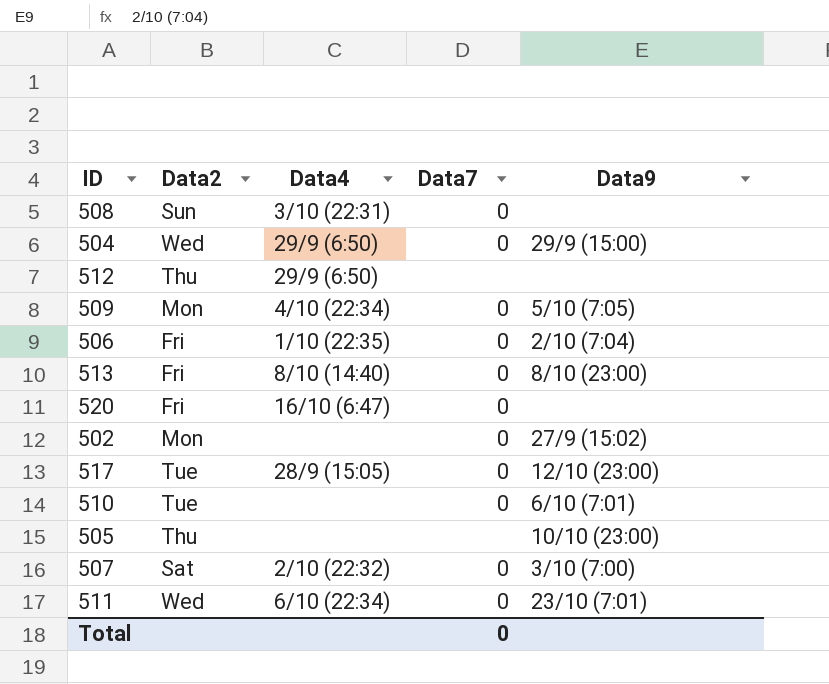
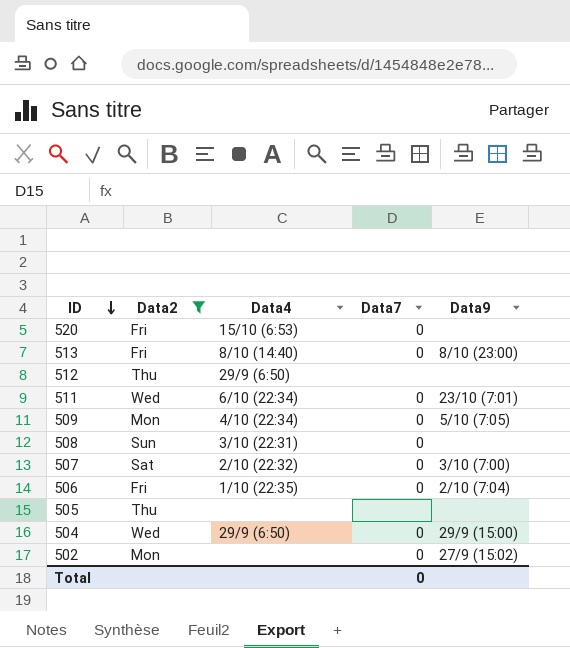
filter: none -> Data2 != Tue
row order: none -> ID descending
520 | Data4: 16/10 (6:47) -> 15/10 (6:53)
505 | Data9: 10/10 (23:00) -> none

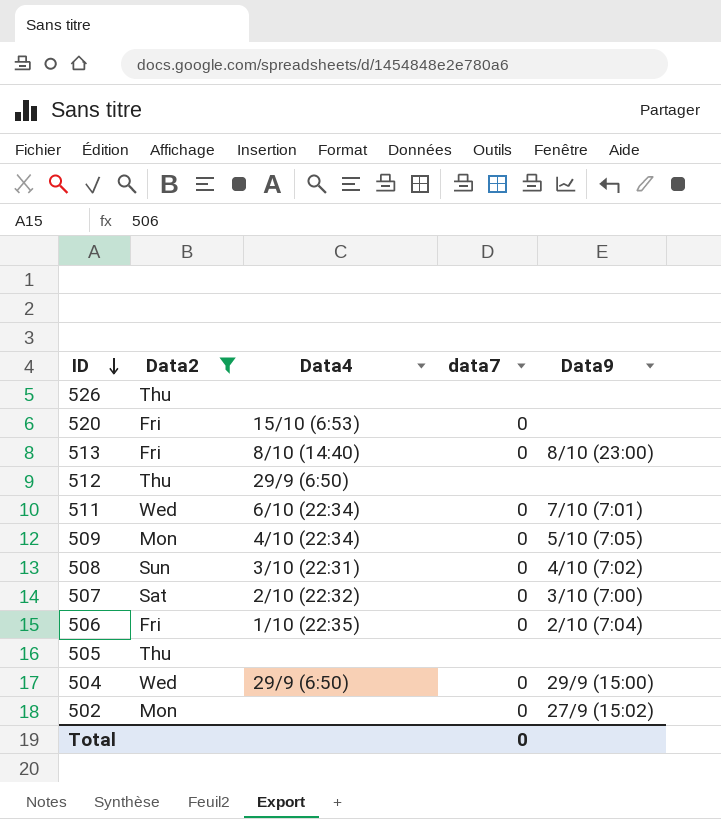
column name: Data7 -> data7
row 526: none -> Thu | none | none | none
511 | Data9: 23/10 (7:01) -> 7/10 (7:01)
508 | Data9: none -> 4/10 (7:02)

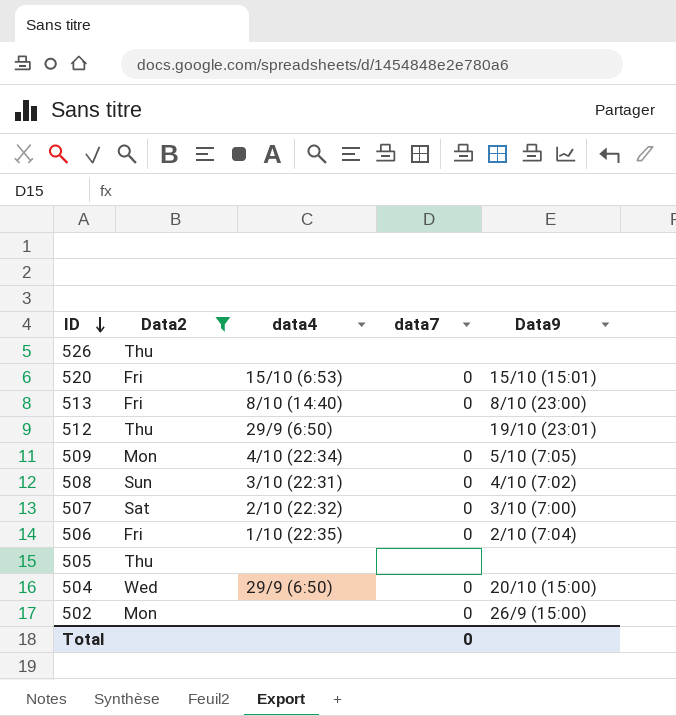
column name: Data4 -> data4
row 511: Wed | 6/10 (22:34) | 0 | 7/10 (7:01) -> none
520 | Data9: none -> 15/10 (15:01)
512 | Data9: none -> 19/10 (23:01)
504 | Data9: 29/9 (15:00) -> 20/10 (15:00)
502 | Data9: 27/9 (15:02) -> 26/9 (15:00)

